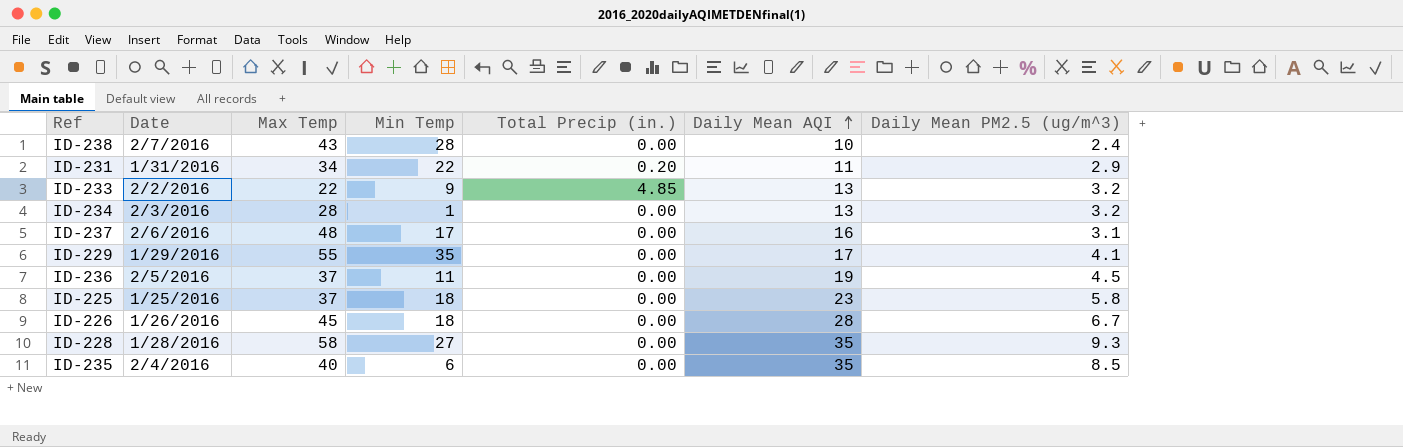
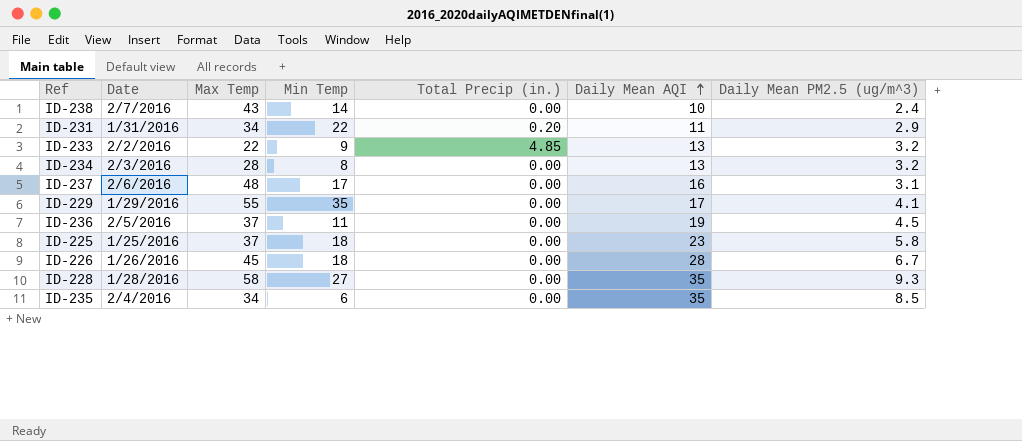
ID-238 | Min Temp: 28 -> 14
ID-234 | Min Temp: 1 -> 8
ID-235 | Max Temp: 40 -> 34

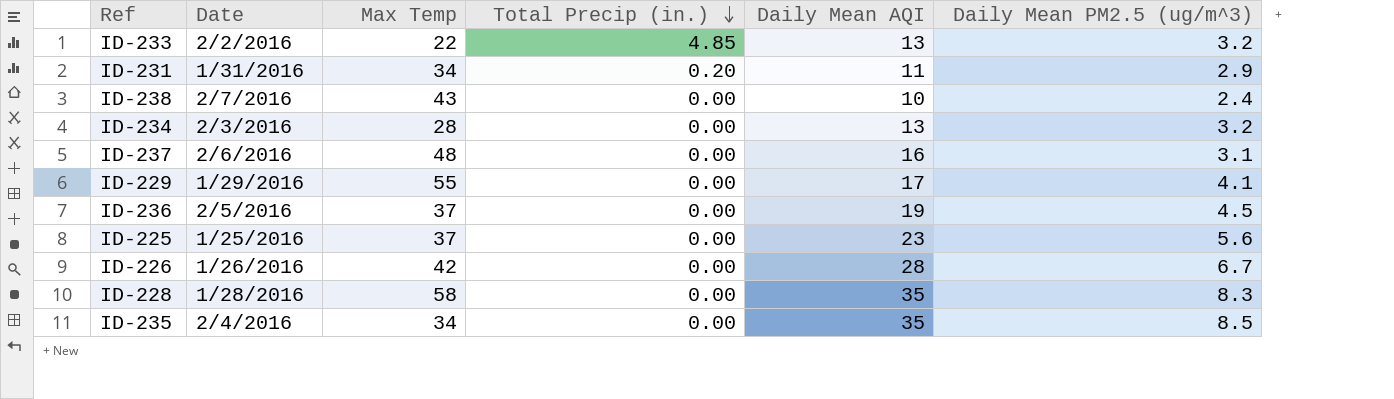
row order: Daily Mean AQI ascending -> Total Precip (in.) descending
column Min Temp | position: 4 -> none
ID-225 | Daily Mean PM2.5 (ug/m^3): 5.8 -> 5.6
ID-226 | Max Temp: 45 -> 42
ID-228 | Daily Mean PM2.5 (ug/m^3): 9.3 -> 8.3

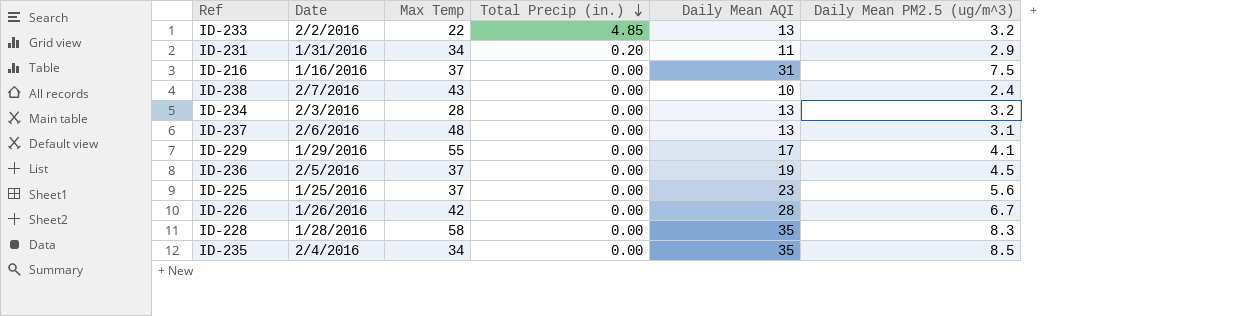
row ID-216: none -> 1/16/2016 | 37 | 0.00 | 31 | 7.5
ID-237 | Daily Mean AQI: 16 -> 13

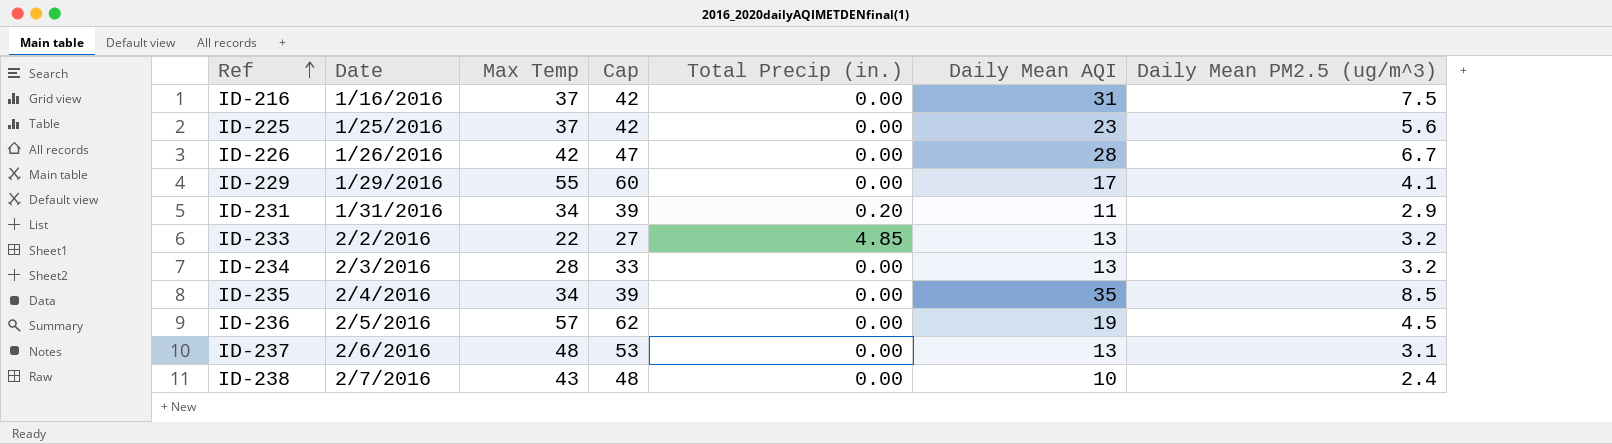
row order: Total Precip (in.) descending -> Ref ascending
column Cap | formula: none -> [Max Temp] + 5
row ID-228: 1/28/2016 | 58 | 0.00 | 35 | 8.3 -> none
ID-236 | Max Temp: 37 -> 57

